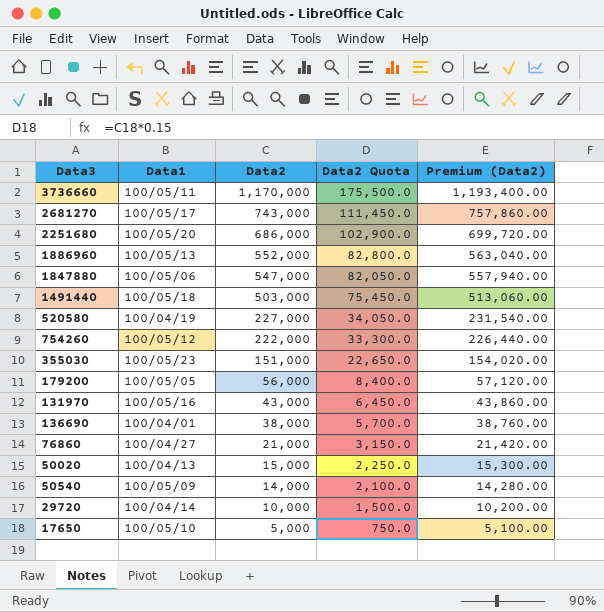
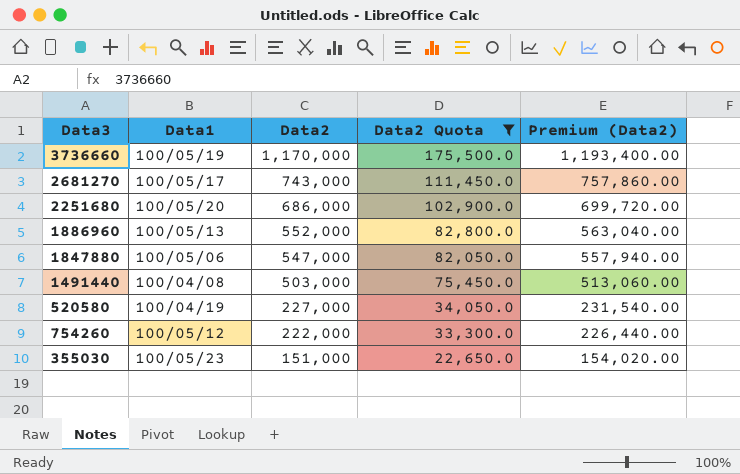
filter: none -> Data2 Quota >= 22,650.0
3736660 | Data1: 100/05/11 -> 100/05/19
1491440 | Data1: 100/05/18 -> 100/04/08

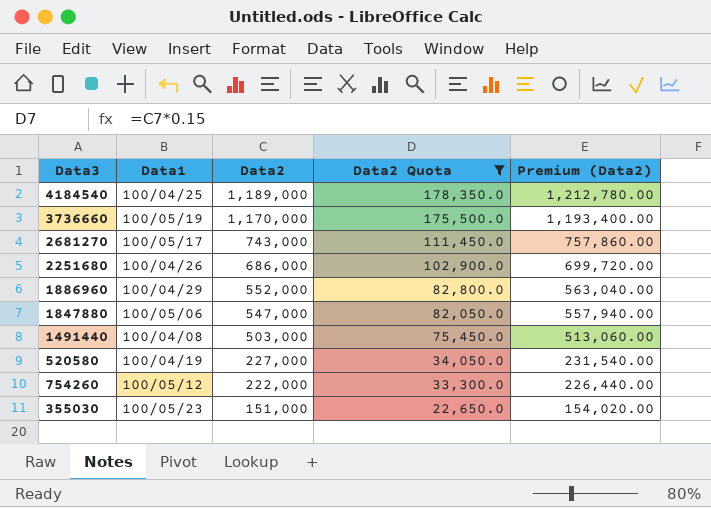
row 4184540: none -> 100/04/25 | 1,189,000 | 178,350.0 | 1,212,780.00
2251680 | Data1: 100/05/20 -> 100/04/26
1886960 | Data1: 100/05/13 -> 100/04/29

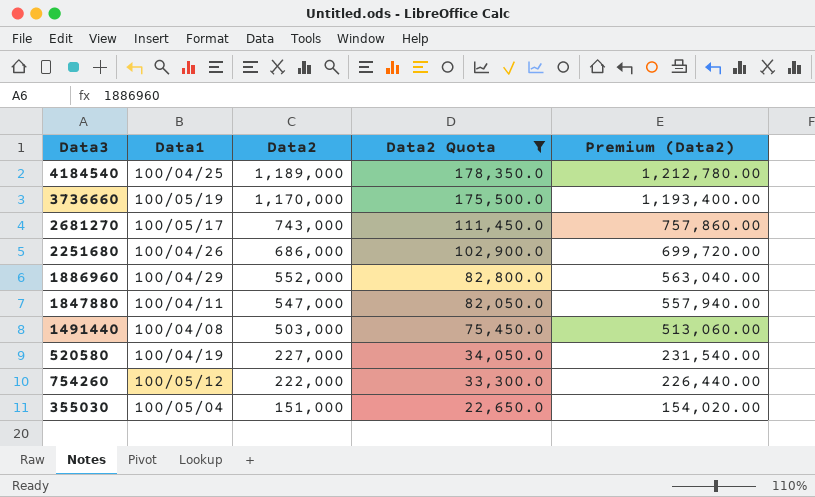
1847880 | Data1: 100/05/06 -> 100/04/11
355030 | Data1: 100/05/23 -> 100/05/04

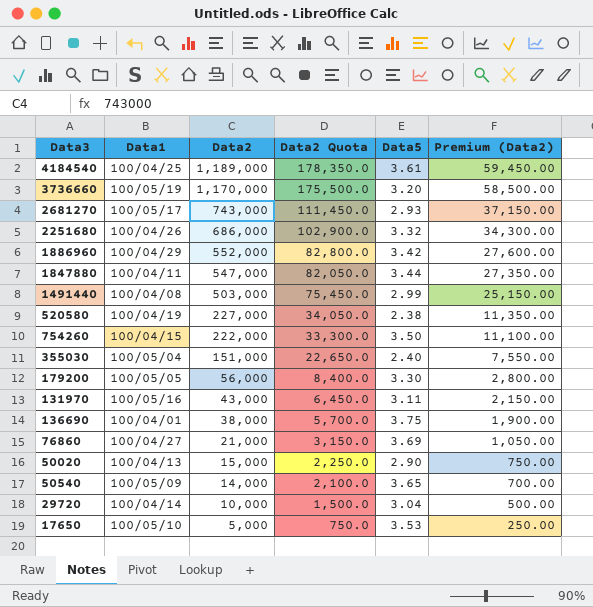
filter: Data2 Quota >= 22,650.0 -> none
column Data5 | position: none -> 5
column Premium (Data2) | formula: [Data2] * 1.02 -> [Data2] * 0.05
754260 | Data1: 100/05/12 -> 100/04/15

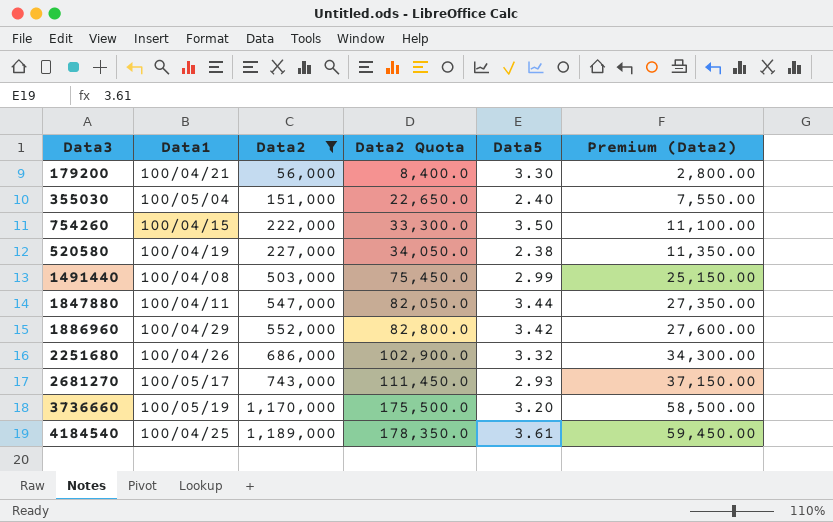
filter: none -> Data2 >= 56,000
row order: Data2 descending -> Data2 ascending
179200 | Data1: 100/05/05 -> 100/04/21

